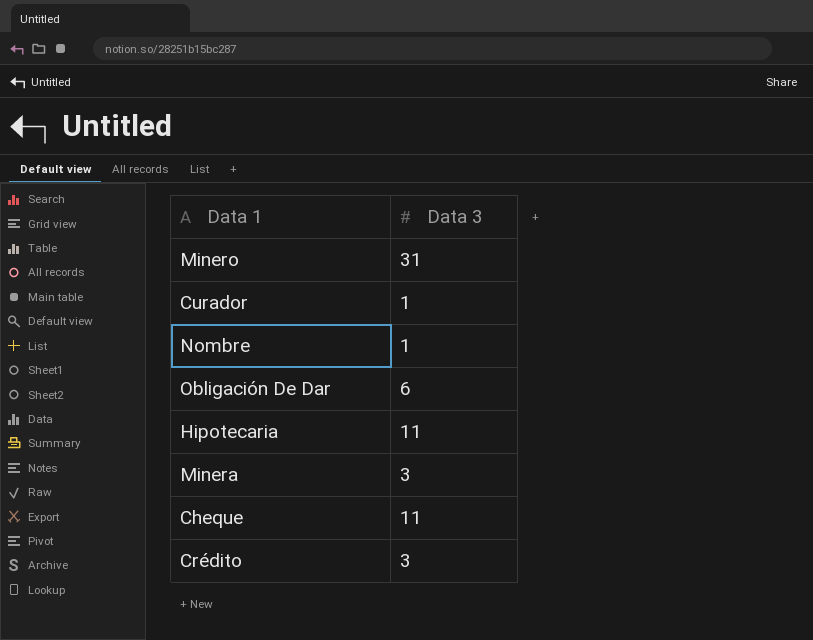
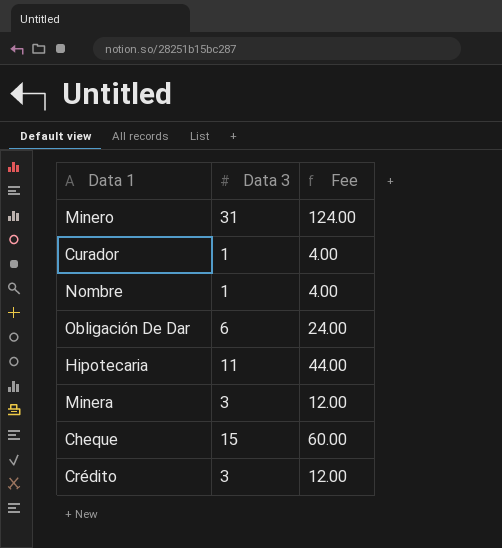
column Fee | formula: none -> [Data 3] * 4
Cheque | Data 3: 11 -> 15

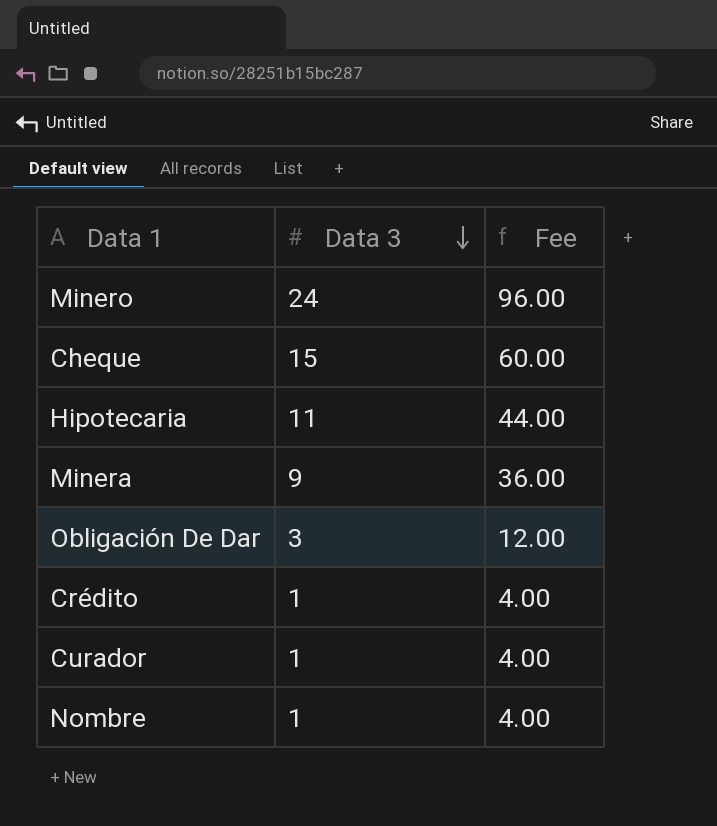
row order: none -> Data 3 descending
Minero | Data 3: 31 -> 24
Minero | Fee: 124.00 -> 96.00
Minera | Data 3: 3 -> 9
Minera | Fee: 12.00 -> 36.00
Obligación De Dar | Data 3: 6 -> 3
Obligación De Dar | Fee: 24.00 -> 12.00
Crédito | Data 3: 3 -> 1
Crédito | Fee: 12.00 -> 4.00

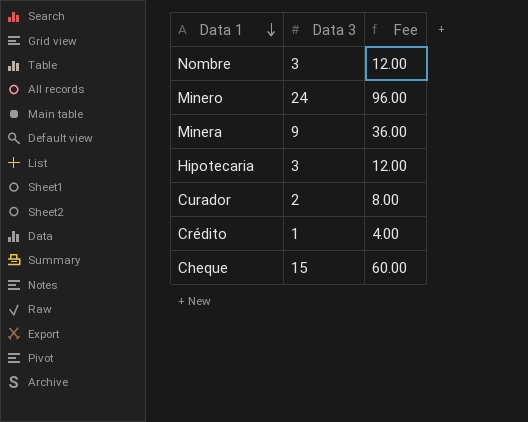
row order: Data 3 descending -> Data 1 descending
row Obligación De Dar: 3 | 12.00 -> none
Nombre | Data 3: 1 -> 3
Nombre | Fee: 4.00 -> 12.00
Hipotecaria | Data 3: 11 -> 3
Hipotecaria | Fee: 44.00 -> 12.00
Curador | Data 3: 1 -> 2
Curador | Fee: 4.00 -> 8.00

